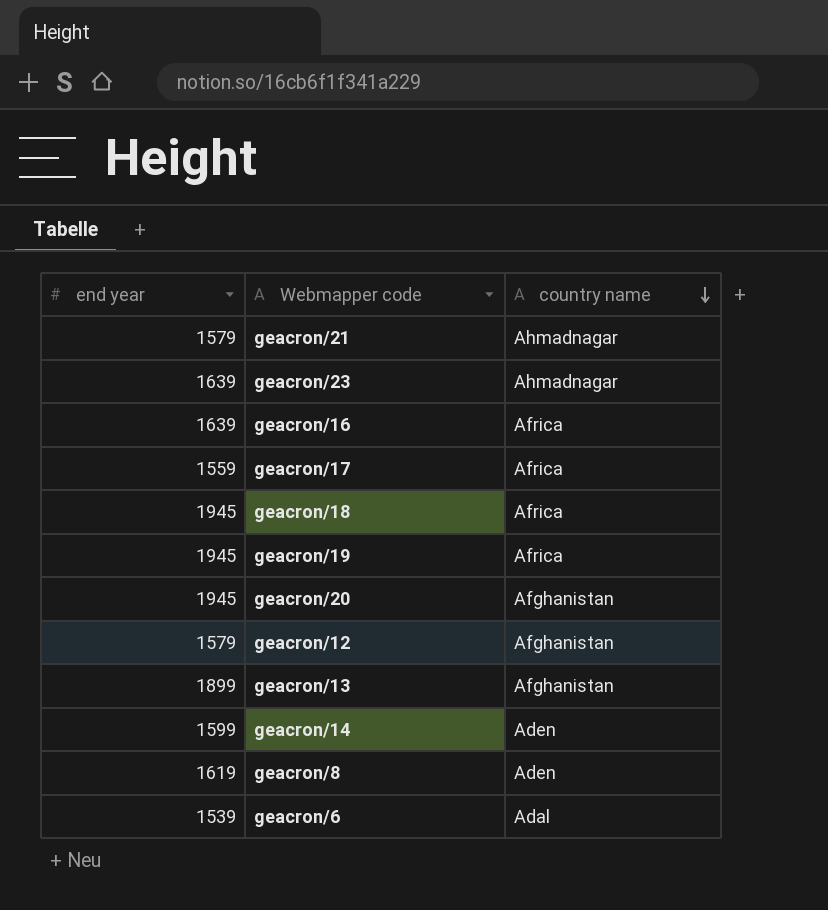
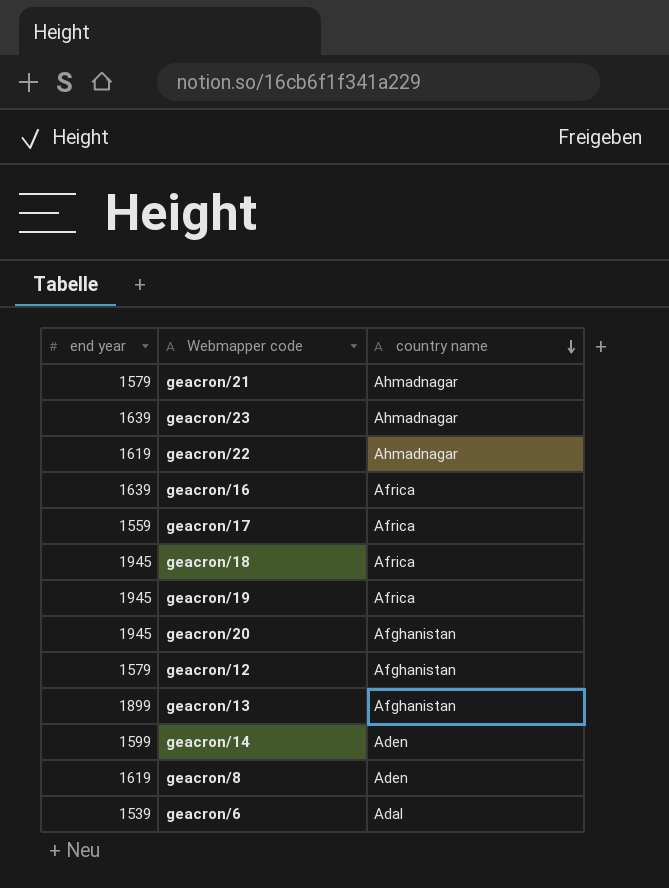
row geacron/22: none -> 1619 | Ahmadnagar

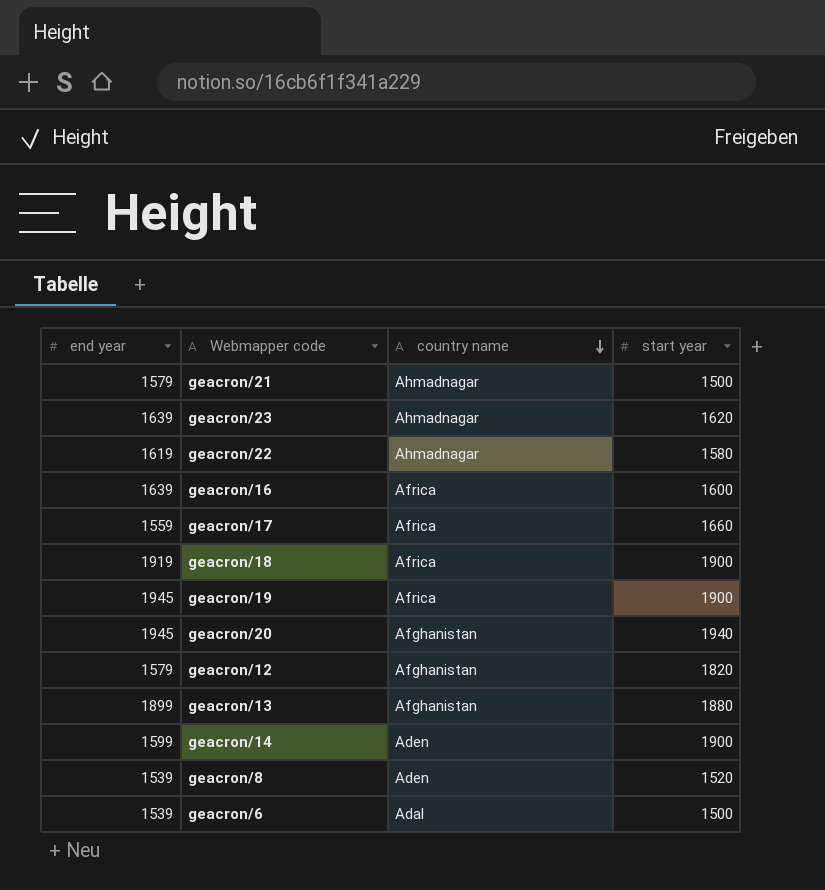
column start year | position: none -> 4
geacron/18 | end year: 1945 -> 1919
geacron/8 | end year: 1619 -> 1539

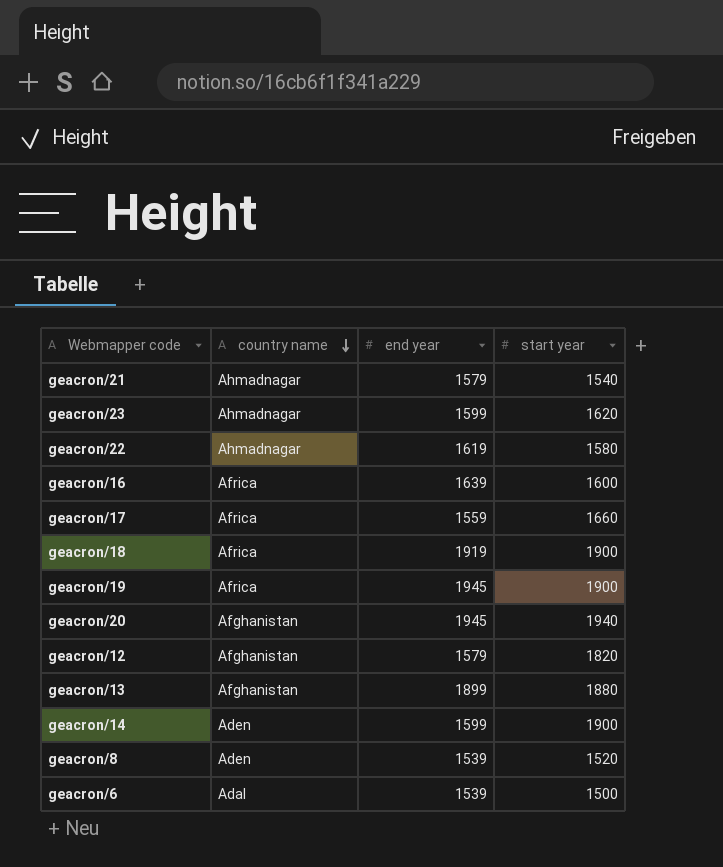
column end year | position: 1 -> 3
geacron/21 | start year: 1500 -> 1540
geacron/23 | end year: 1639 -> 1599

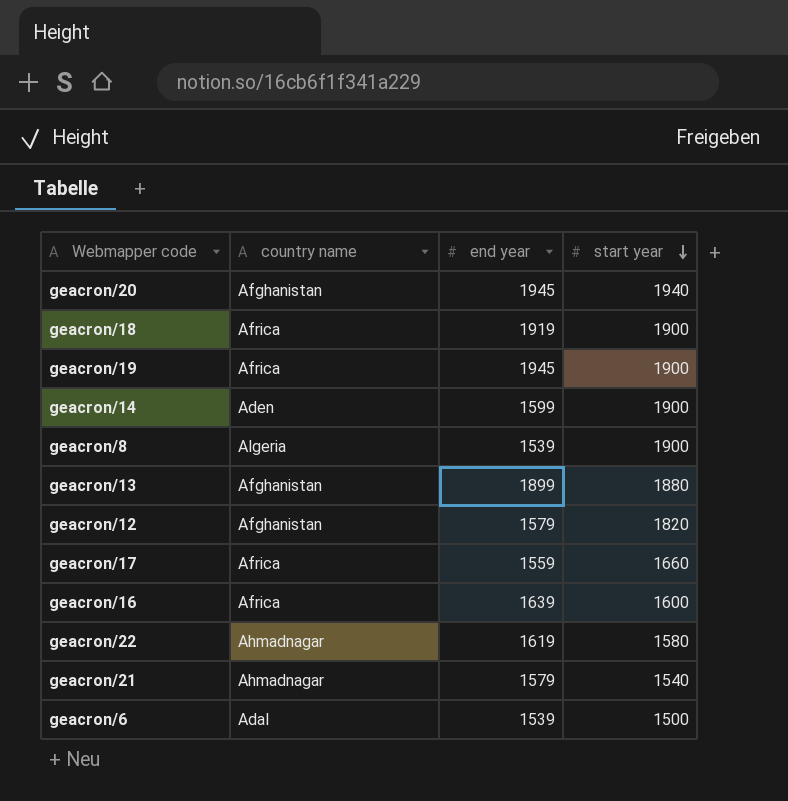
row order: country name descending -> start year descending
row geacron/23: Ahmadnagar | 1599 | 1620 -> none
geacron/8 | country name: Aden -> Algeria
geacron/8 | start year: 1520 -> 1900

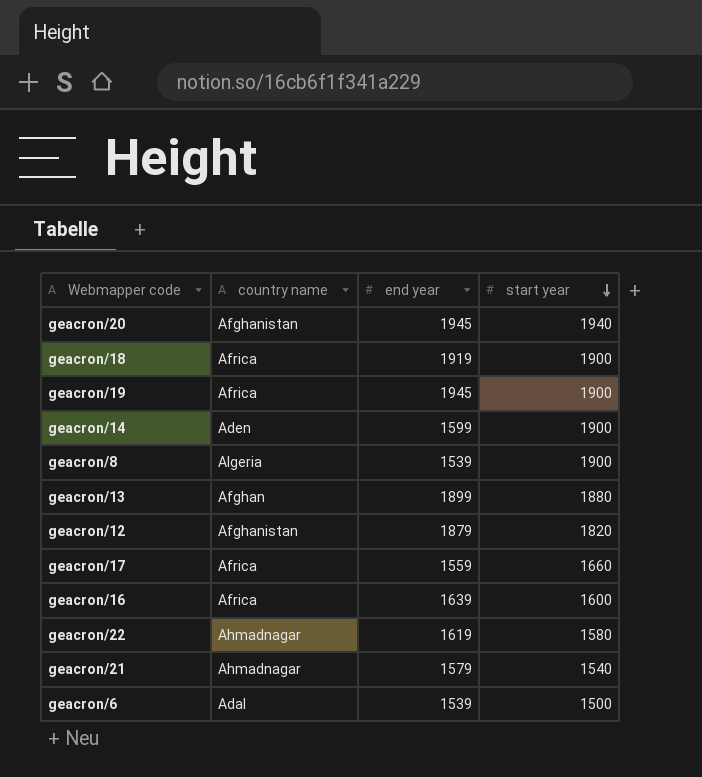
geacron/13 | country name: Afghanistan -> Afghan
geacron/12 | end year: 1579 -> 1879

